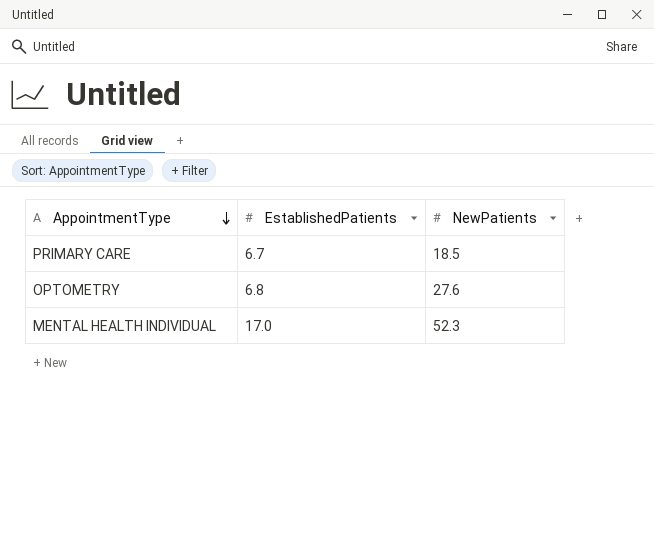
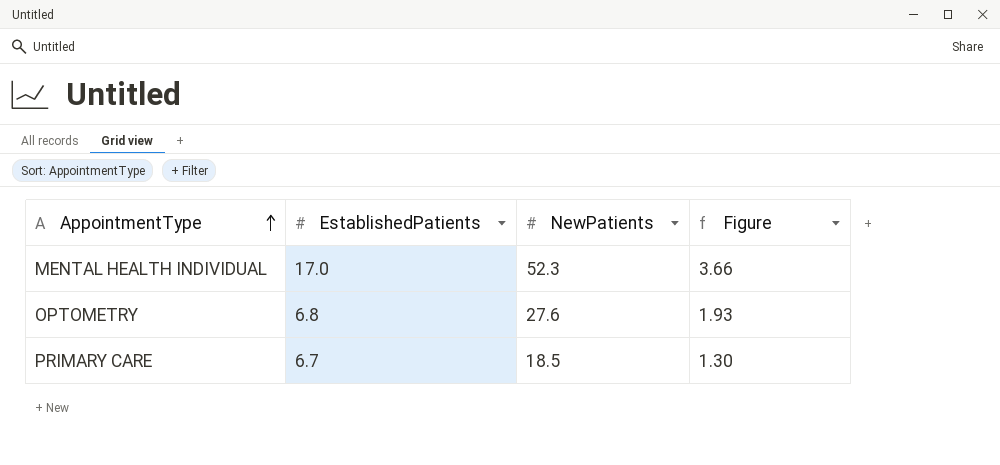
row order: AppointmentType descending -> AppointmentType ascending
column Figure | formula: none -> [NewPatients] * 0.07

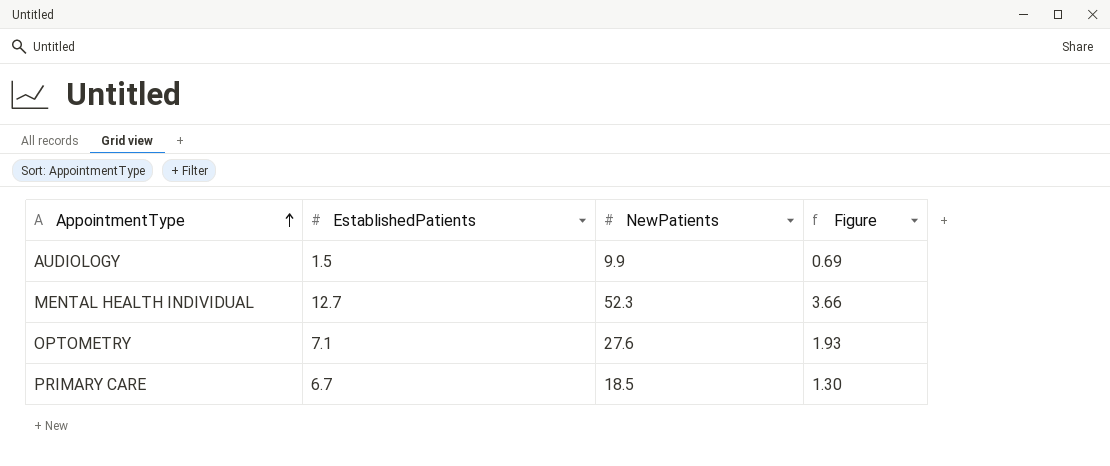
row AUDIOLOGY: none -> 1.5 | 9.9 | 0.69
MENTAL HEALTH INDIVIDUAL | EstablishedPatients: 17.0 -> 12.7
OPTOMETRY | EstablishedPatients: 6.8 -> 7.1

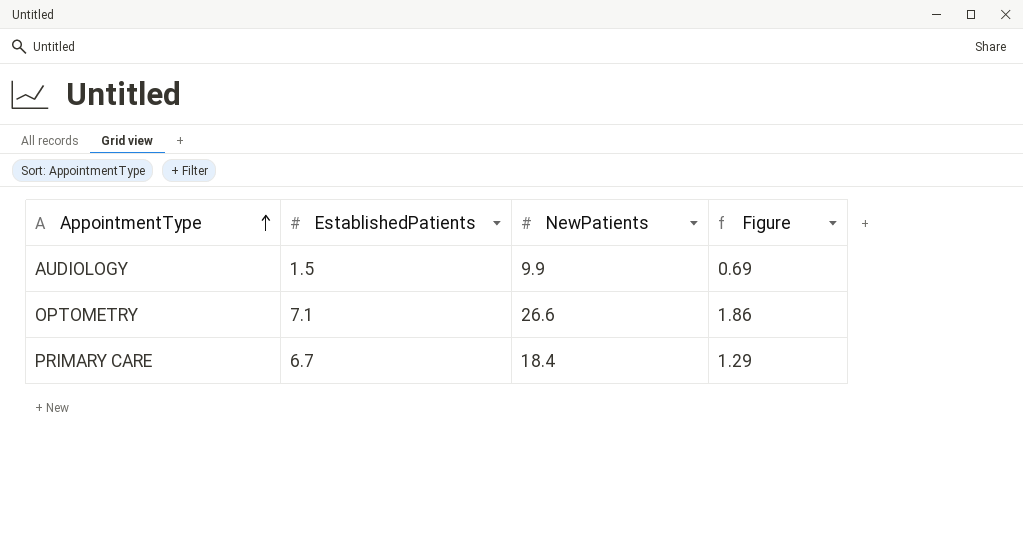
row MENTAL HEALTH INDIVIDUAL: 12.7 | 52.3 | 3.66 -> none
OPTOMETRY | NewPatients: 27.6 -> 26.6
OPTOMETRY | Figure: 1.93 -> 1.86
PRIMARY CARE | NewPatients: 18.5 -> 18.4
PRIMARY CARE | Figure: 1.30 -> 1.29

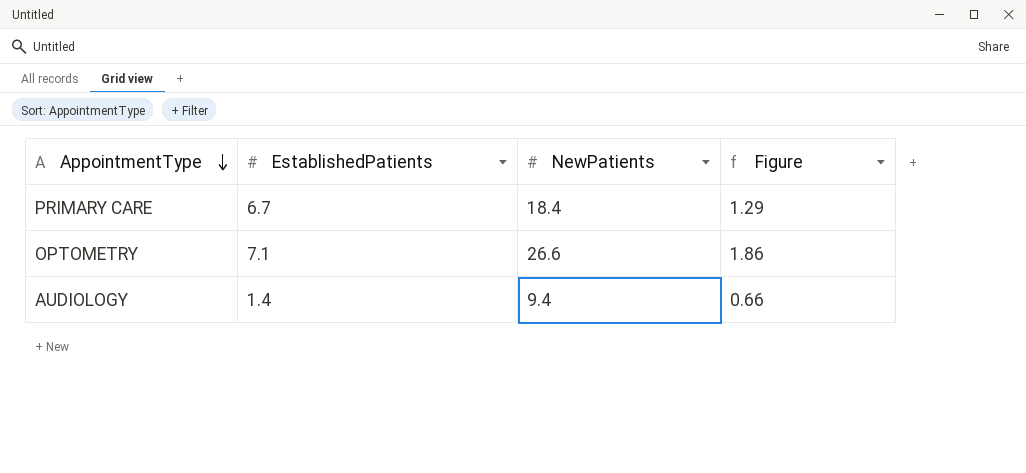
row order: AppointmentType ascending -> AppointmentType descending
AUDIOLOGY | EstablishedPatients: 1.5 -> 1.4
AUDIOLOGY | NewPatients: 9.9 -> 9.4
AUDIOLOGY | Figure: 0.69 -> 0.66

